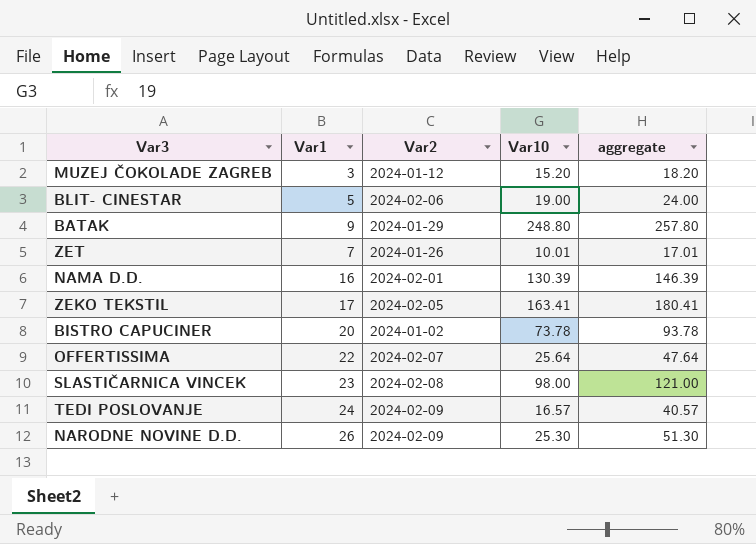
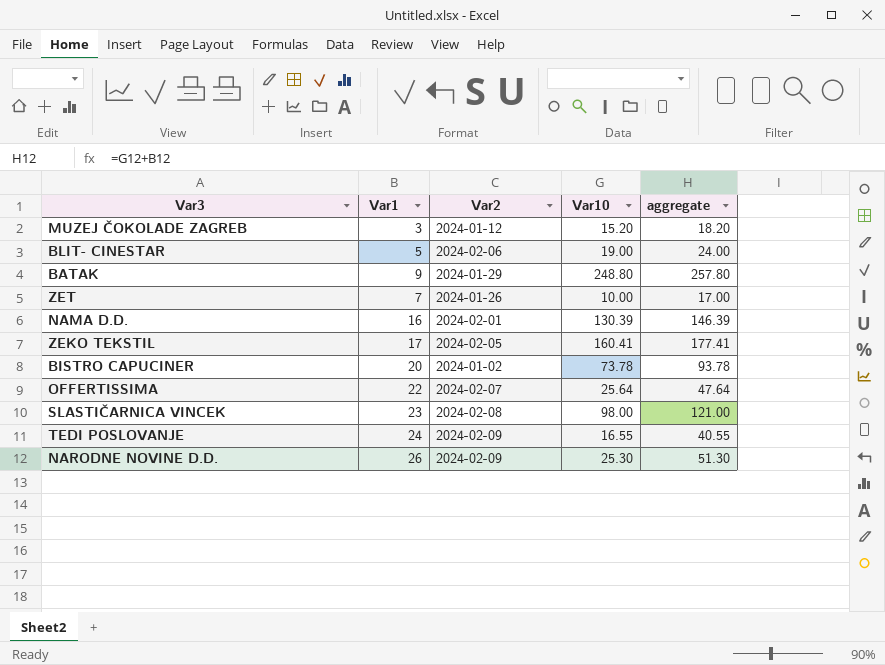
ZET | Var10: 10.01 -> 10.00
ZET | aggregate: 17.01 -> 17.00
ZEKO TEKSTIL | Var10: 163.41 -> 160.41
ZEKO TEKSTIL | aggregate: 180.41 -> 177.41
TEDI POSLOVANJE | Var10: 16.57 -> 16.55
TEDI POSLOVANJE | aggregate: 40.57 -> 40.55

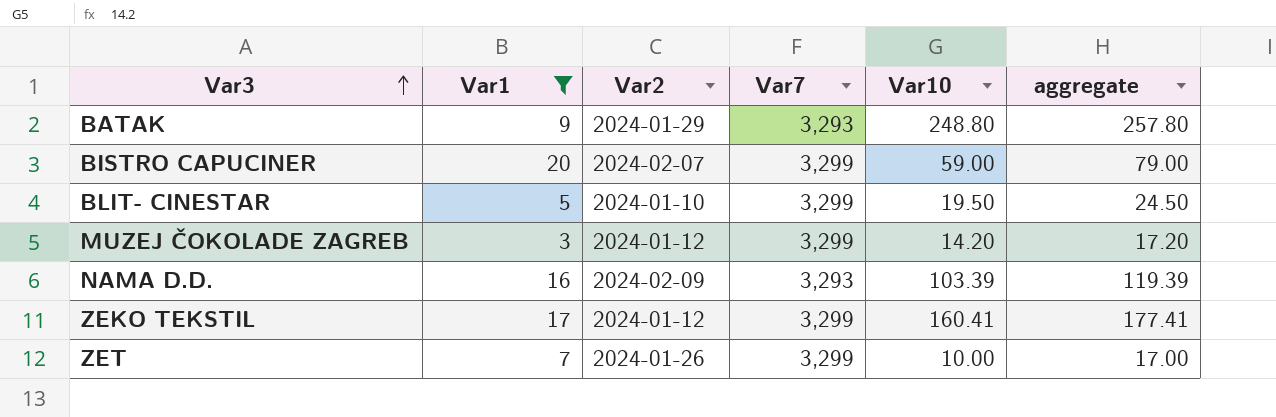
filter: none -> Var1 <= 20
row order: none -> Var3 ascending
column Var7 | position: none -> 4
BISTRO CAPUCINER | Var2: 2024-01-02 -> 2024-02-07
BISTRO CAPUCINER | Var10: 73.78 -> 59.00
BISTRO CAPUCINER | aggregate: 93.78 -> 79.00
BLIT- CINESTAR | Var2: 2024-02-06 -> 2024-01-10
BLIT- CINESTAR | Var10: 19.00 -> 19.50
BLIT- CINESTAR | aggregate: 24.00 -> 24.50
MUZEJ ČOKOLADE ZAGREB | Var10: 15.20 -> 14.20
MUZEJ ČOKOLADE ZAGREB | aggregate: 18.20 -> 17.20
NAMA D.D. | Var2: 2024-02-01 -> 2024-02-09
NAMA D.D. | Var10: 130.39 -> 103.39
NAMA D.D. | aggregate: 146.39 -> 119.39
ZEKO TEKSTIL | Var2: 2024-02-05 -> 2024-01-12

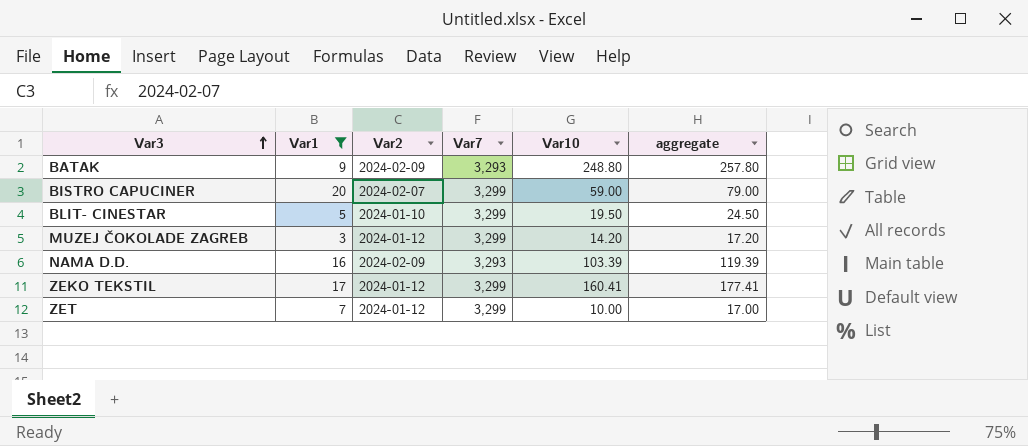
BATAK | Var2: 2024-01-29 -> 2024-02-09
ZET | Var2: 2024-01-26 -> 2024-01-12

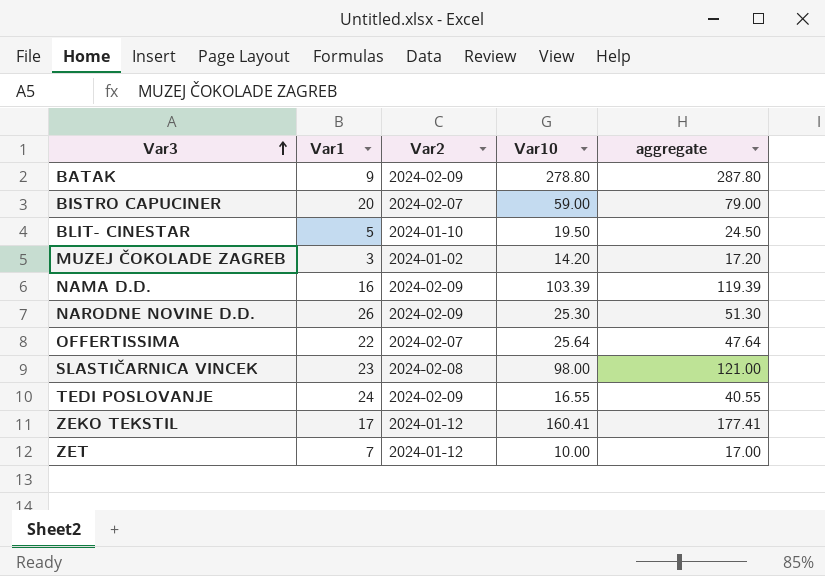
filter: Var1 <= 20 -> none
column Var7 | position: 4 -> none
BATAK | Var10: 248.80 -> 278.80
BATAK | aggregate: 257.80 -> 287.80
MUZEJ ČOKOLADE ZAGREB | Var2: 2024-01-12 -> 2024-01-02

